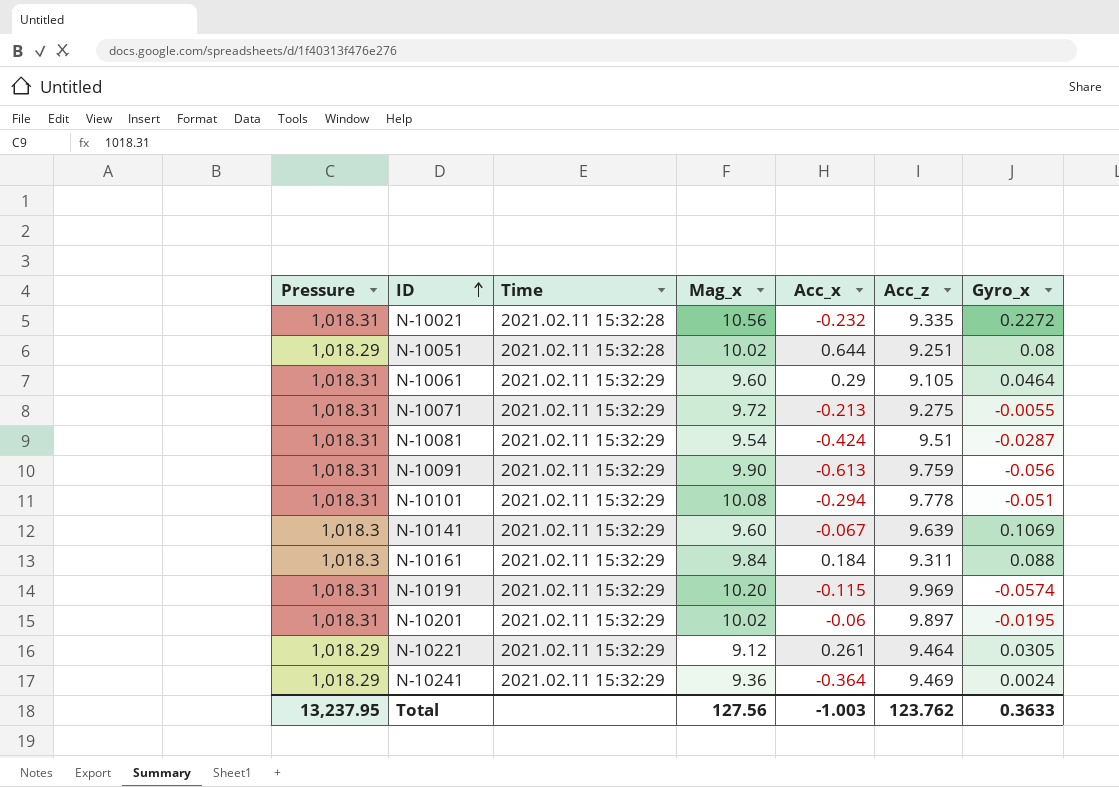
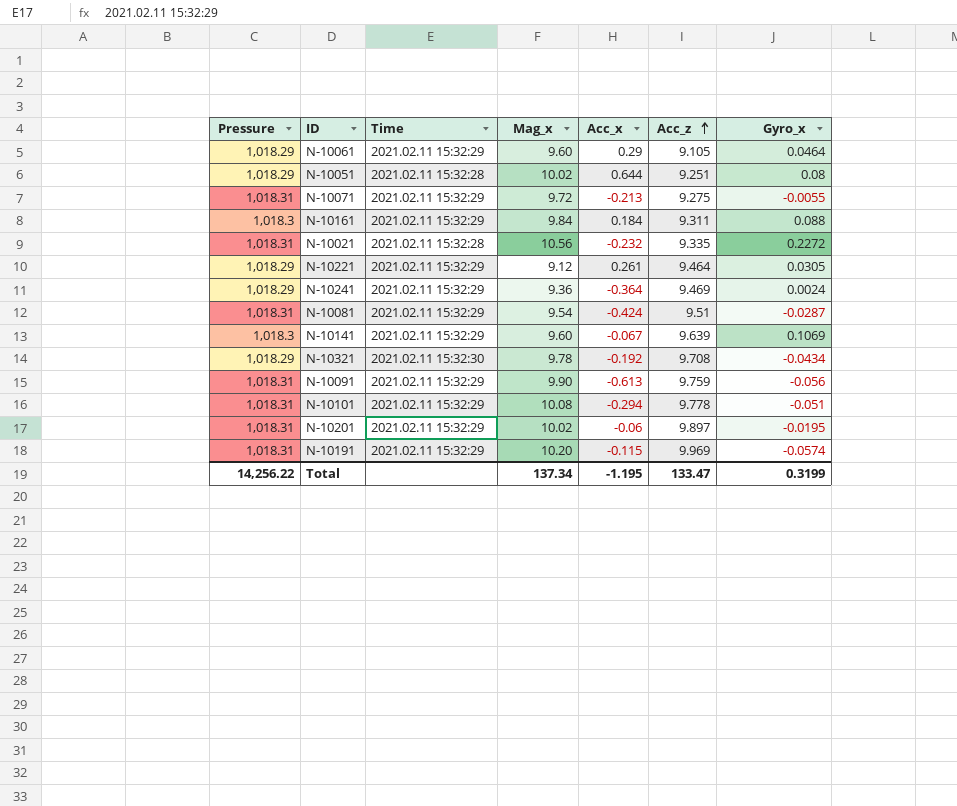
row order: ID ascending -> Acc_z ascending
N-10061 | Pressure: 1,018.31 -> 1,018.29
row N-10321: none -> 1,018.29 | 2021.02.11 15:32:30 | 9.78 | -0.192 | 9.708 | -0.0434
Total | Pressure: 13,237.95 -> 14,256.22
Total | Mag_x: 127.56 -> 137.34
Total | Acc_x: -1.003 -> -1.195
Total | Acc_z: 123.762 -> 133.47
Total | Gyro_x: 0.3633 -> 0.3199

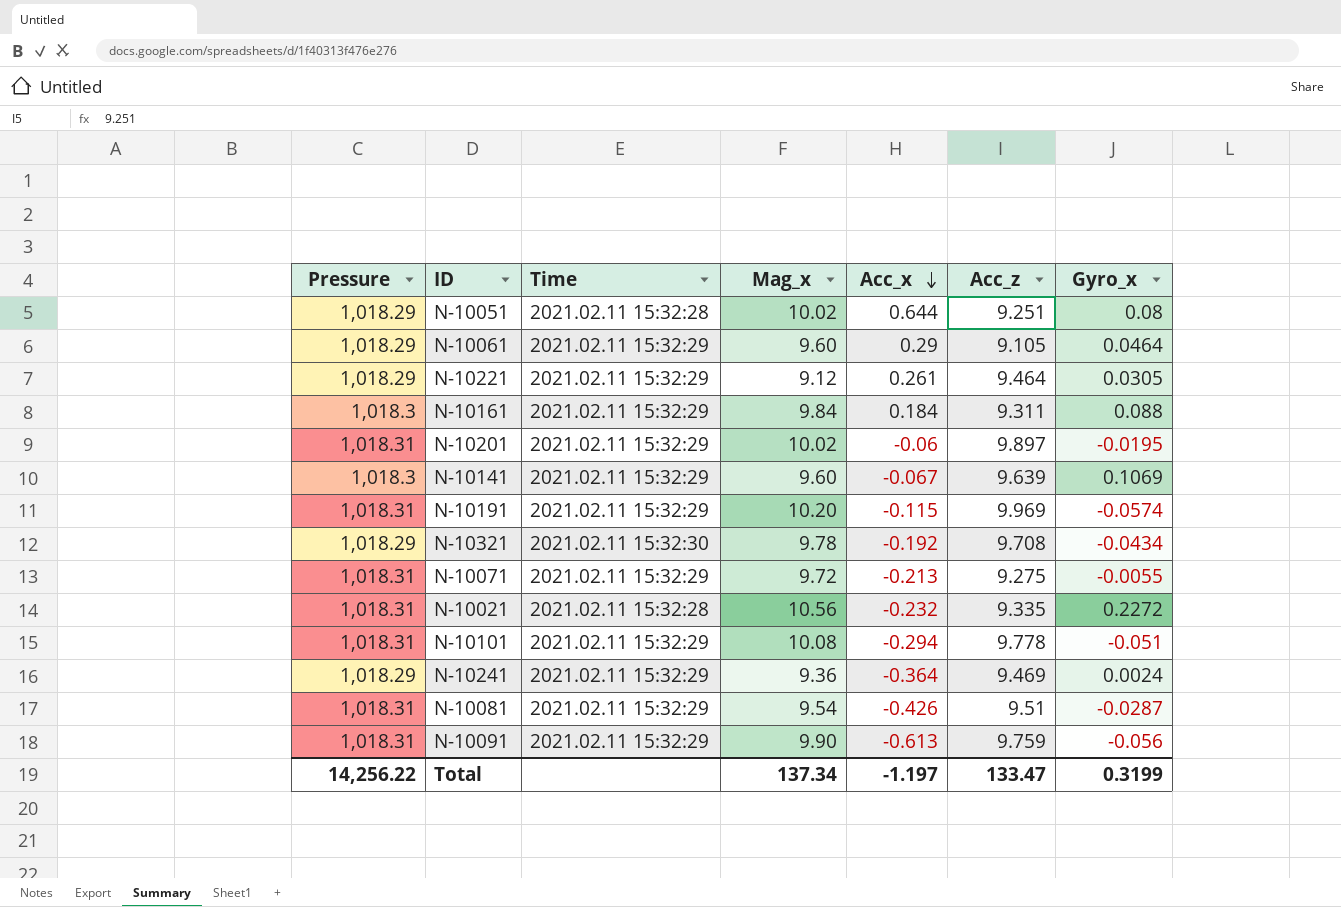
row order: Acc_z ascending -> Acc_x descending
N-10081 | Acc_x: -0.424 -> -0.426
Total | Acc_x: -1.195 -> -1.197

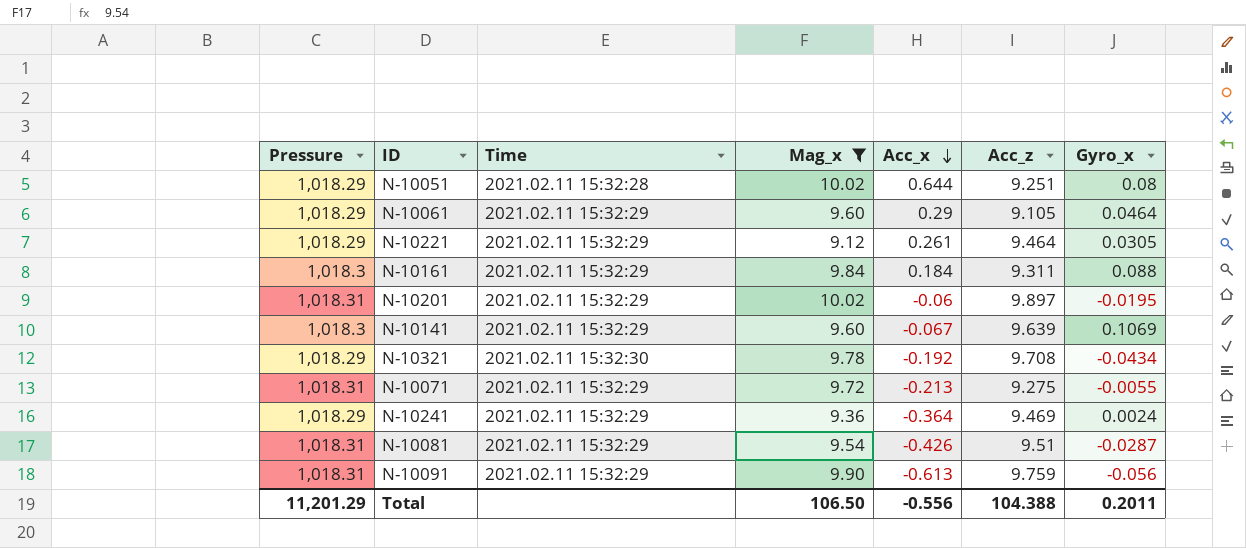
filter: none -> Mag_x <= 10.02
Total | Pressure: 14,256.22 -> 11,201.29
Total | Mag_x: 137.34 -> 106.50
Total | Acc_x: -1.197 -> -0.556
Total | Acc_z: 133.47 -> 104.388
Total | Gyro_x: 0.3199 -> 0.2011

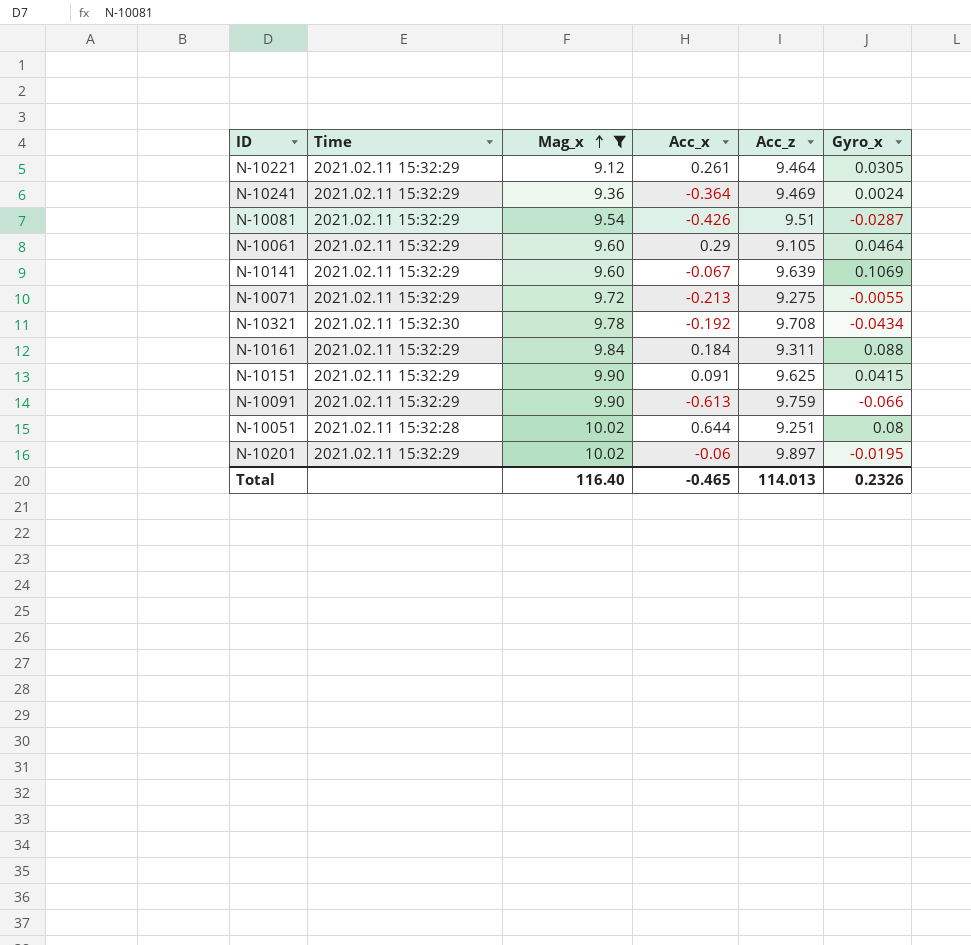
row order: Acc_x descending -> Mag_x ascending
column Pressure | position: 1 -> none
row N-10151: none -> 2021.02.11 15:32:29 | 9.90 | 0.091 | 9.625 | 0.0415
N-10091 | Gyro_x: -0.056 -> -0.066
Total | Mag_x: 106.50 -> 116.40
Total | Acc_x: -0.556 -> -0.465
Total | Acc_z: 104.388 -> 114.013
Total | Gyro_x: 0.2011 -> 0.2326

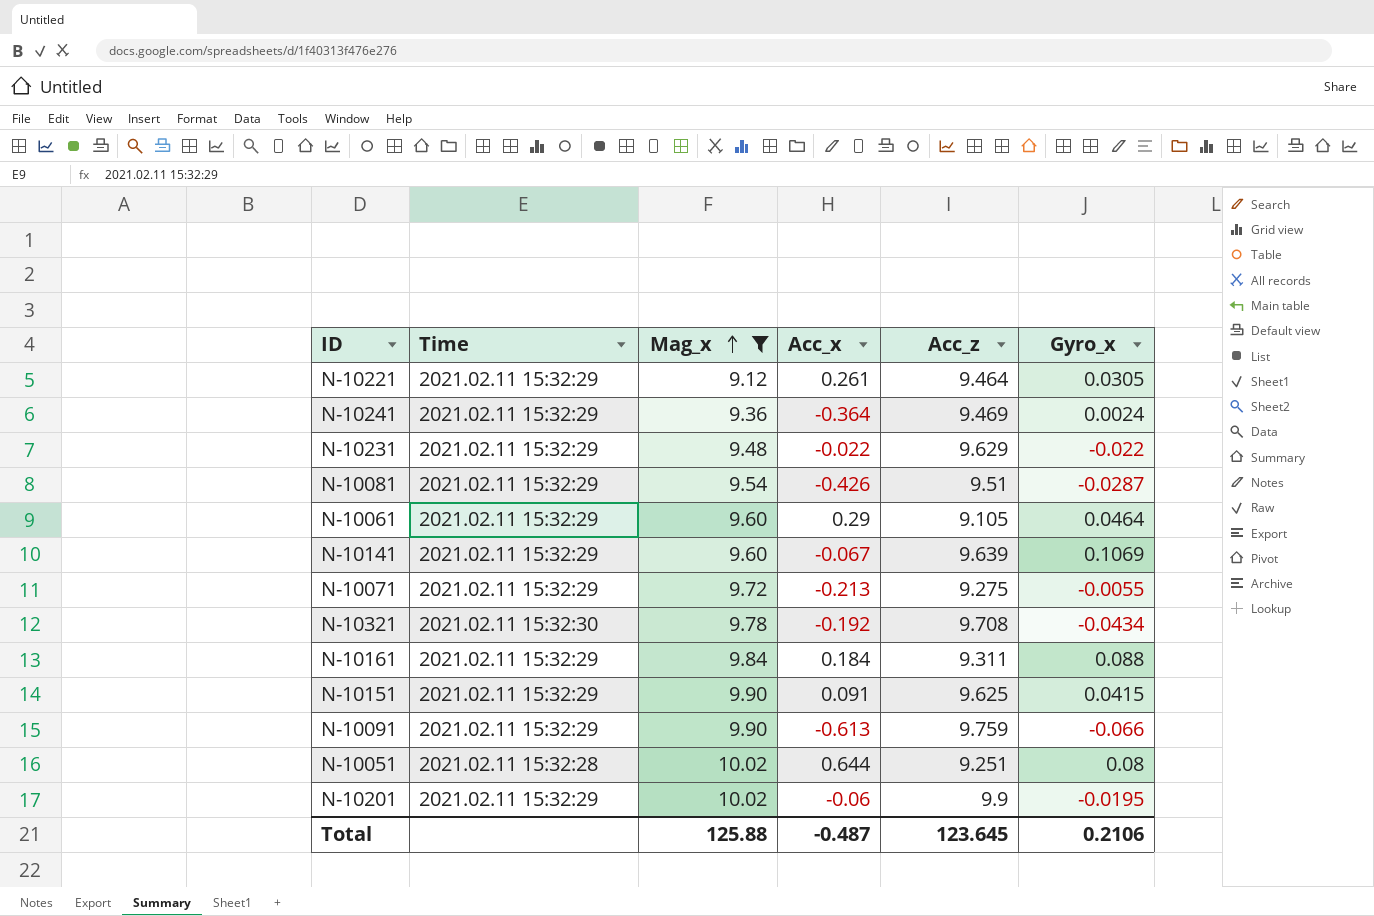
row N-10231: none -> 2021.02.11 15:32:29 | 9.48 | -0.022 | 9.629 | -0.022
N-10201 | Acc_z: 9.897 -> 9.9
Total | Mag_x: 116.40 -> 125.88
Total | Acc_x: -0.465 -> -0.487
Total | Acc_z: 114.013 -> 123.645
Total | Gyro_x: 0.2326 -> 0.2106

